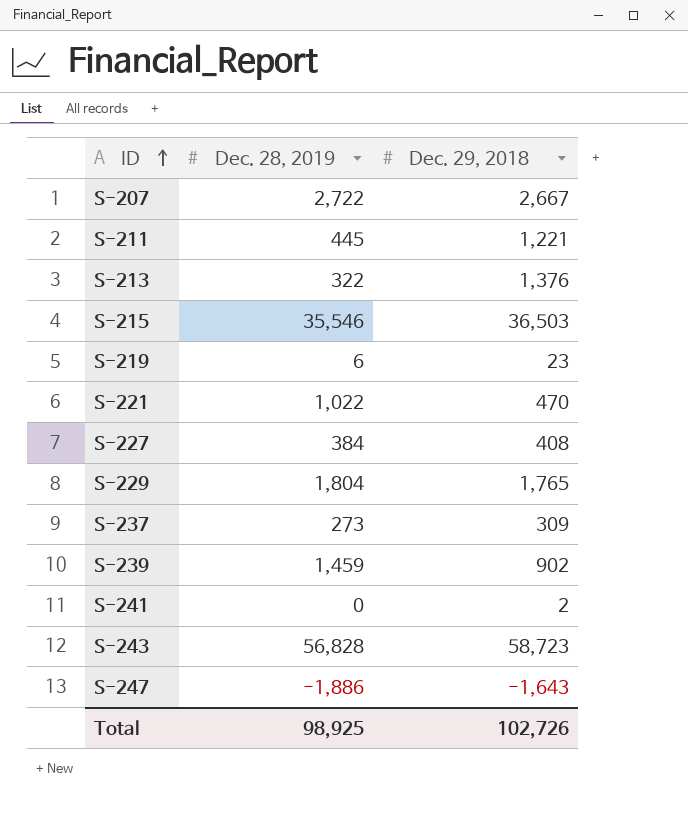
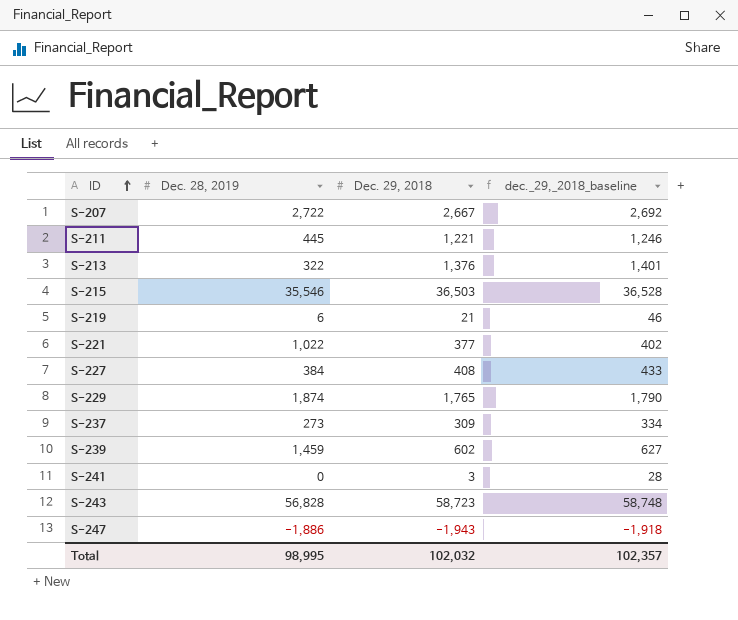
column dec._29,_2018_baseline | formula: none -> [Dec. 29, 2018] + 25
S-219 | Dec. 29, 2018: 23 -> 21
S-221 | Dec. 29, 2018: 470 -> 377
S-229 | Dec. 28, 2019: 1,804 -> 1,874
S-239 | Dec. 29, 2018: 902 -> 602
S-241 | Dec. 29, 2018: 2 -> 3
S-247 | Dec. 29, 2018: -1,643 -> -1,943
Total | Dec. 28, 2019: 98,925 -> 98,995
Total | Dec. 29, 2018: 102,726 -> 102,032

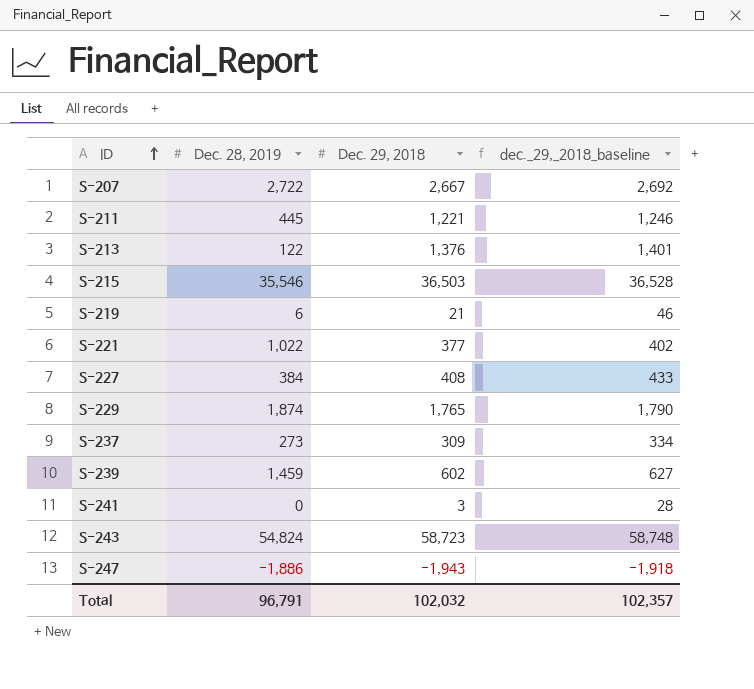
S-213 | Dec. 28, 2019: 322 -> 122
S-243 | Dec. 28, 2019: 56,828 -> 54,824
Total | Dec. 28, 2019: 98,995 -> 96,791

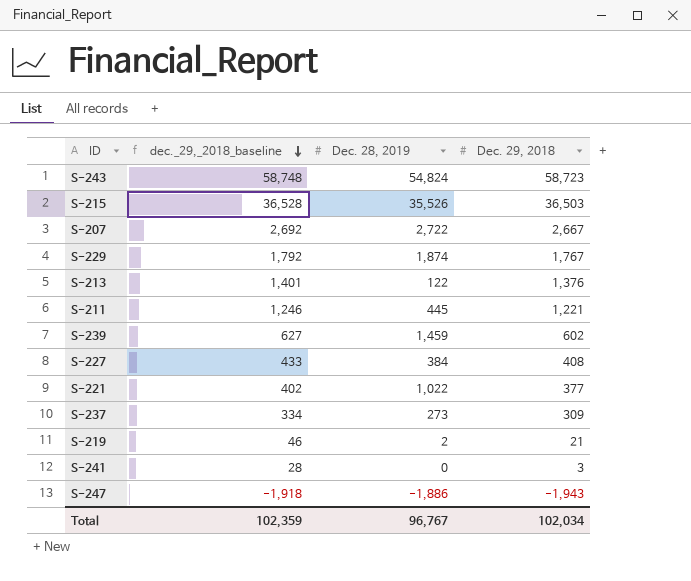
row order: ID ascending -> dec._29,_2018_baseline descending
column dec._29,_2018_baseline | position: 4 -> 2
S-215 | Dec. 28, 2019: 35,546 -> 35,526
S-229 | dec._29,_2018_baseline: 1,790 -> 1,792
S-229 | Dec. 29, 2018: 1,765 -> 1,767
S-219 | Dec. 28, 2019: 6 -> 2
Total | dec._29,_2018_baseline: 102,357 -> 102,359
Total | Dec. 28, 2019: 96,791 -> 96,767
Total | Dec. 29, 2018: 102,032 -> 102,034

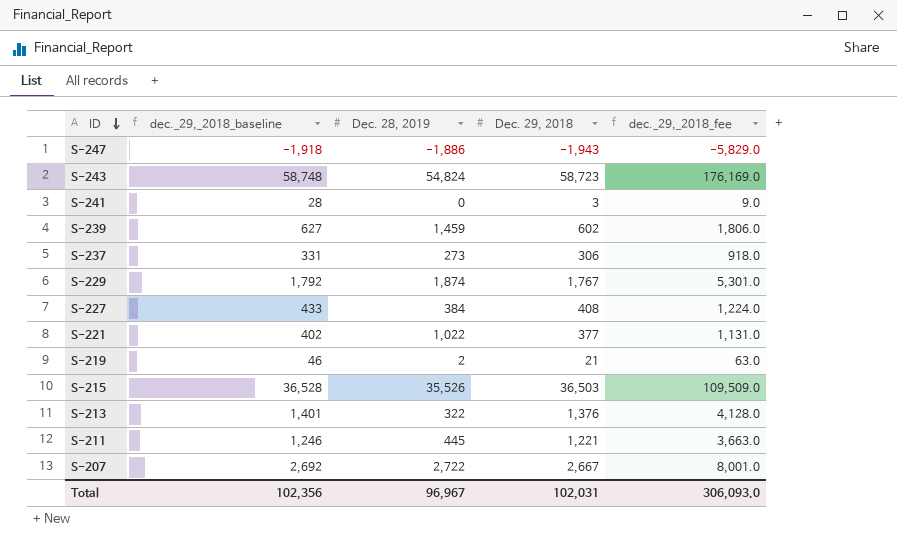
row order: dec._29,_2018_baseline descending -> ID descending
column dec._29,_2018_fee | formula: none -> [Dec. 29, 2018] * 3
S-237 | dec._29,_2018_baseline: 334 -> 331
S-237 | Dec. 29, 2018: 309 -> 306
S-213 | Dec. 28, 2019: 122 -> 322
Total | dec._29,_2018_baseline: 102,359 -> 102,356
Total | Dec. 28, 2019: 96,767 -> 96,967
Total | Dec. 29, 2018: 102,034 -> 102,031

